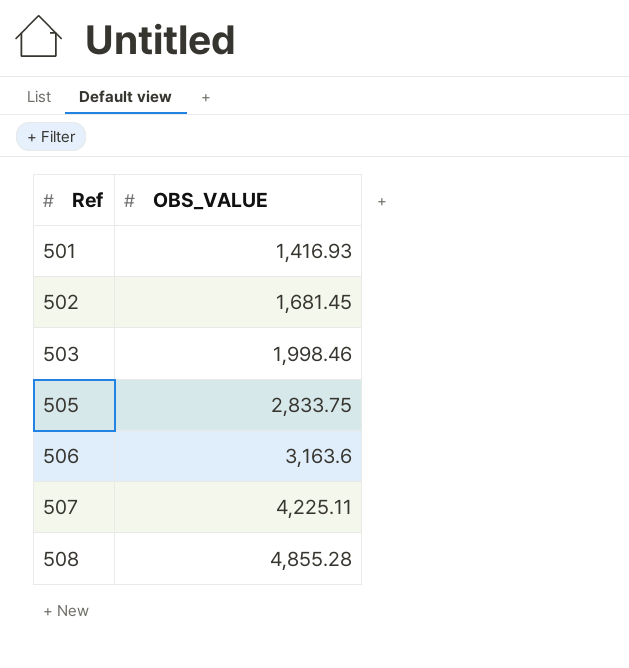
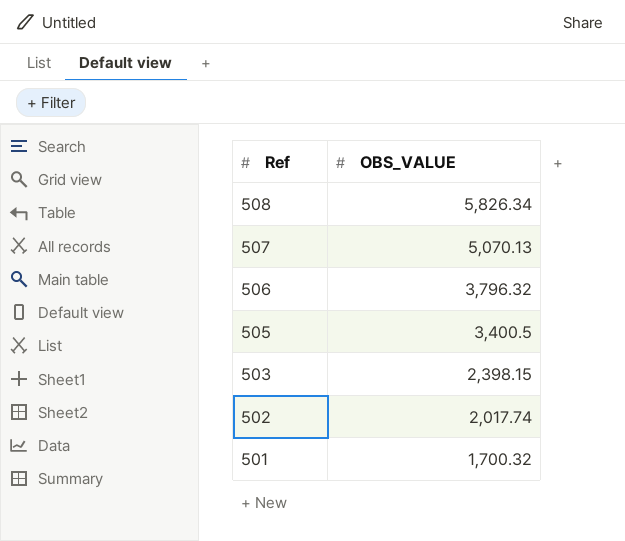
row order: Ref ascending -> Ref descending
508 | OBS_VALUE: 4,855.28 -> 5,826.34
507 | OBS_VALUE: 4,225.11 -> 5,070.13
506 | OBS_VALUE: 3,163.6 -> 3,796.32
505 | OBS_VALUE: 2,833.75 -> 3,400.5
503 | OBS_VALUE: 1,998.46 -> 2,398.15
502 | OBS_VALUE: 1,681.45 -> 2,017.74
501 | OBS_VALUE: 1,416.93 -> 1,700.32

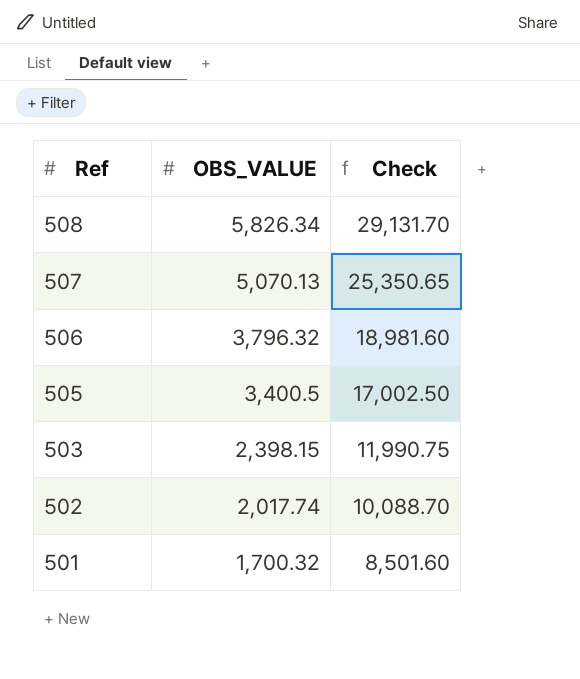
column Check | formula: none -> [OBS_VALUE] * 5

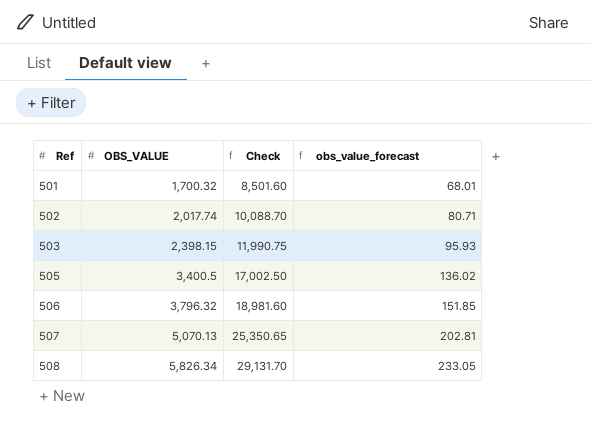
row order: Ref descending -> Ref ascending
column obs_value_forecast | formula: none -> [OBS_VALUE] * 0.04

